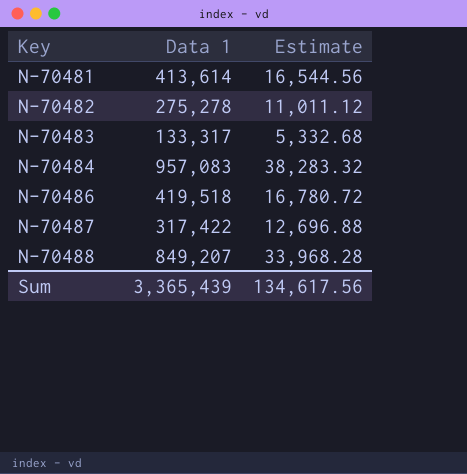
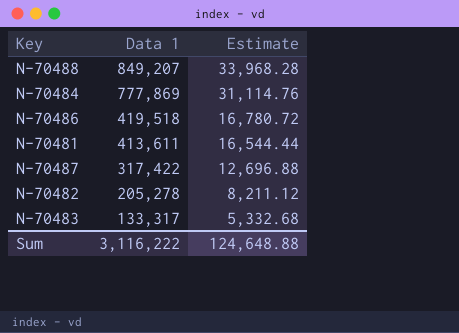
row order: Key ascending -> Data 1 descending
N-70484 | Data 1: 957,083 -> 777,869
N-70484 | Estimate: 38,283.32 -> 31,114.76
N-70481 | Data 1: 413,614 -> 413,611
N-70481 | Estimate: 16,544.56 -> 16,544.44
N-70482 | Data 1: 275,278 -> 205,278
N-70482 | Estimate: 11,011.12 -> 8,211.12
Sum | Data 1: 3,365,439 -> 3,116,222
Sum | Estimate: 134,617.56 -> 124,648.88

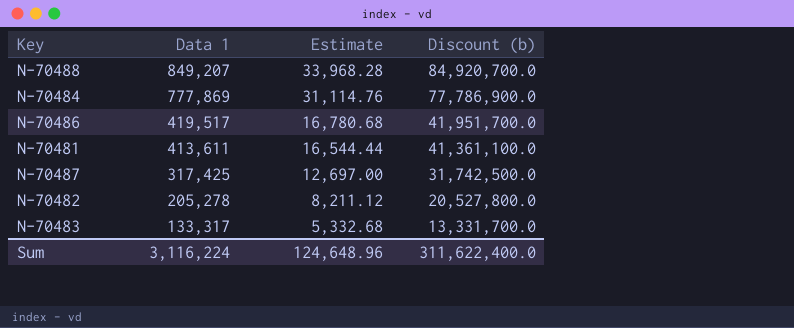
column Discount (b) | formula: none -> [Data 1] * 100
N-70486 | Data 1: 419,518 -> 419,517
N-70486 | Estimate: 16,780.72 -> 16,780.68
N-70487 | Data 1: 317,422 -> 317,425
N-70487 | Estimate: 12,696.88 -> 12,697.00
Sum | Data 1: 3,116,222 -> 3,116,224
Sum | Estimate: 124,648.88 -> 124,648.96

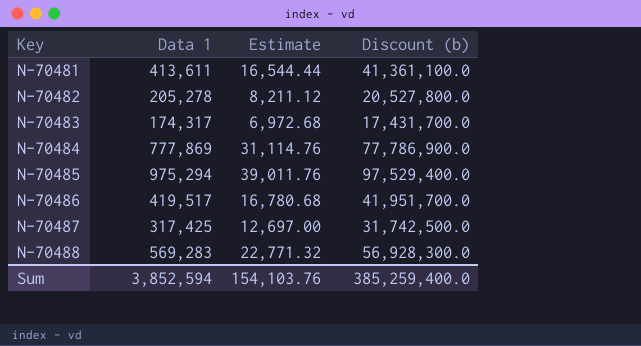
row order: Data 1 descending -> Key ascending
N-70483 | Data 1: 133,317 -> 174,317
N-70483 | Estimate: 5,332.68 -> 6,972.68
N-70483 | Discount (b): 13,331,700.0 -> 17,431,700.0
row N-70485: none -> 975,294 | 39,011.76 | 97,529,400.0
N-70488 | Data 1: 849,207 -> 569,283
N-70488 | Estimate: 33,968.28 -> 22,771.32
N-70488 | Discount (b): 84,920,700.0 -> 56,928,300.0
Sum | Data 1: 3,116,224 -> 3,852,594
Sum | Estimate: 124,648.96 -> 154,103.76
Sum | Discount (b): 311,622,400.0 -> 385,259,400.0

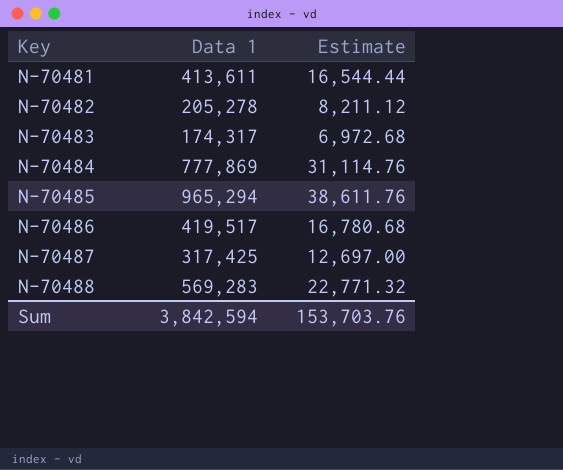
column Discount (b) | formula: [Data 1] * 100 -> none
N-70485 | Data 1: 975,294 -> 965,294
N-70485 | Estimate: 39,011.76 -> 38,611.76
Sum | Data 1: 3,852,594 -> 3,842,594
Sum | Estimate: 154,103.76 -> 153,703.76

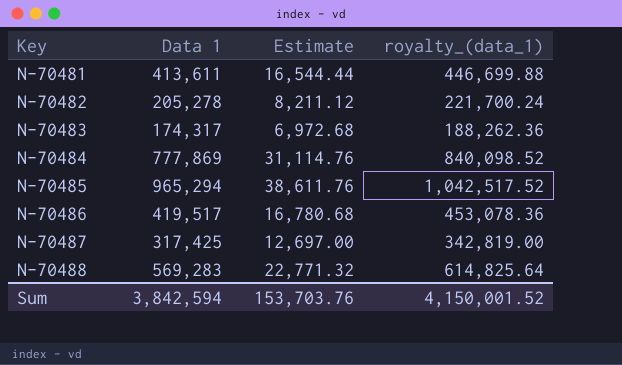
column royalty_(data_1) | formula: none -> [Data 1] * 1.08

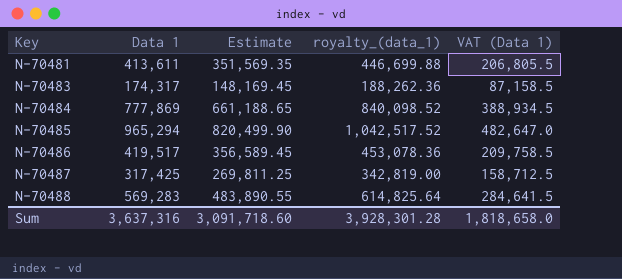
column Estimate | formula: [Data 1] * 0.04 -> [Data 1] * 0.85
column VAT (Data 1) | formula: none -> [Data 1] * 0.5
row N-70482: 205,278 | 8,211.12 | 221,700.24 -> none
Sum | Data 1: 3,842,594 -> 3,637,316
Sum | Estimate: 153,703.76 -> 3,091,718.60
Sum | royalty_(data_1): 4,150,001.52 -> 3,928,301.28

